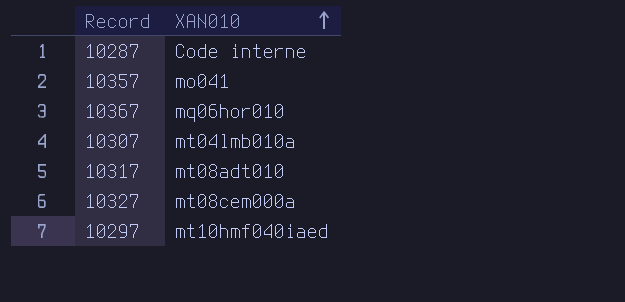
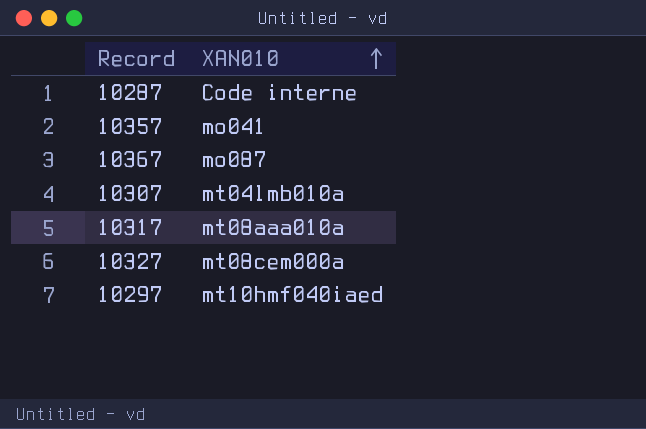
10367 | XAN010: mq06hor010 -> mo087
10317 | XAN010: mt08adt010 -> mt08aaa010a

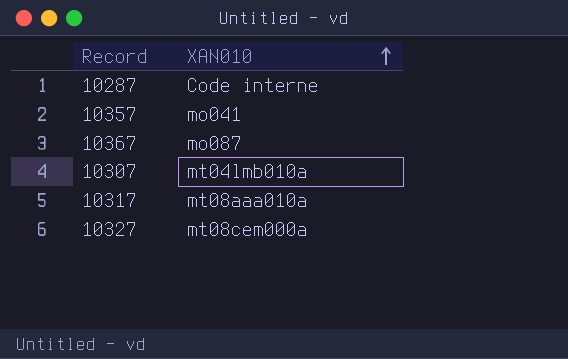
row 10297: mt10hmf040iaed -> none

